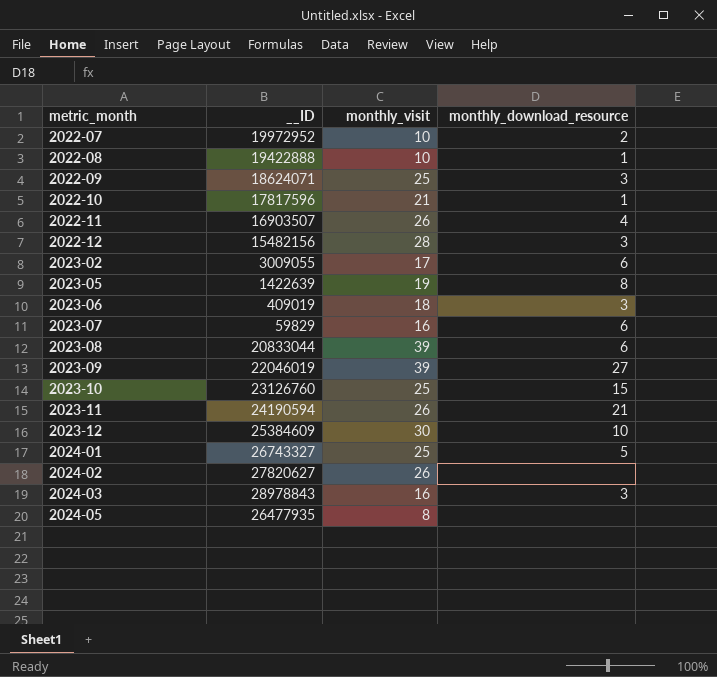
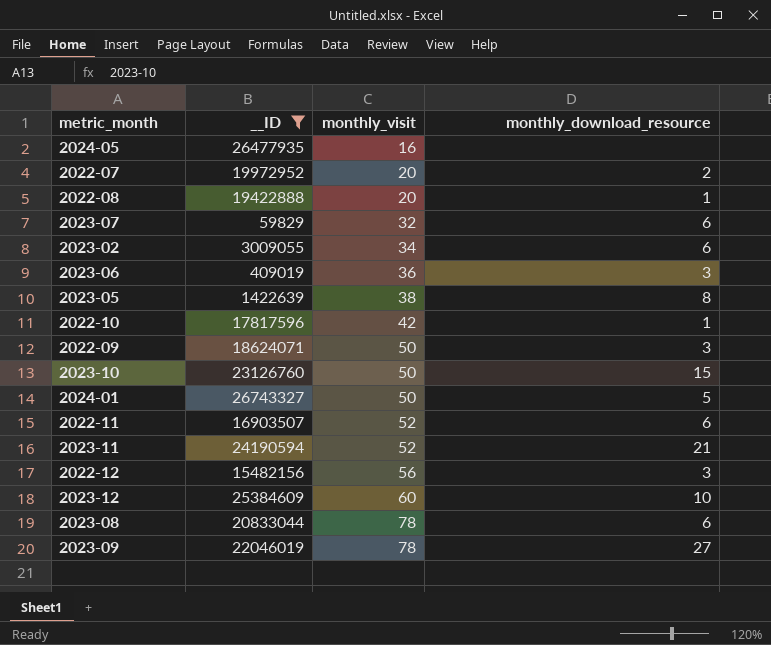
filter: none -> __ID <= 26743327
row order: metric_month ascending -> monthly_visit ascending
2024-05 | monthly_visit: 8 -> 16
2022-07 | monthly_visit: 10 -> 20
2022-08 | monthly_visit: 10 -> 20
2023-07 | monthly_visit: 16 -> 32
2023-02 | monthly_visit: 17 -> 34
2023-06 | monthly_visit: 18 -> 36
2023-05 | monthly_visit: 19 -> 38
2022-10 | monthly_visit: 21 -> 42
2022-09 | monthly_visit: 25 -> 50
2023-10 | monthly_visit: 25 -> 50
2024-01 | monthly_visit: 25 -> 50
2022-11 | monthly_visit: 26 -> 52
2022-11 | monthly_download_resource: 4 -> 6
2023-11 | monthly_visit: 26 -> 52
2022-12 | monthly_visit: 28 -> 56
2023-12 | monthly_visit: 30 -> 60
2023-08 | monthly_visit: 39 -> 78
2023-09 | monthly_visit: 39 -> 78

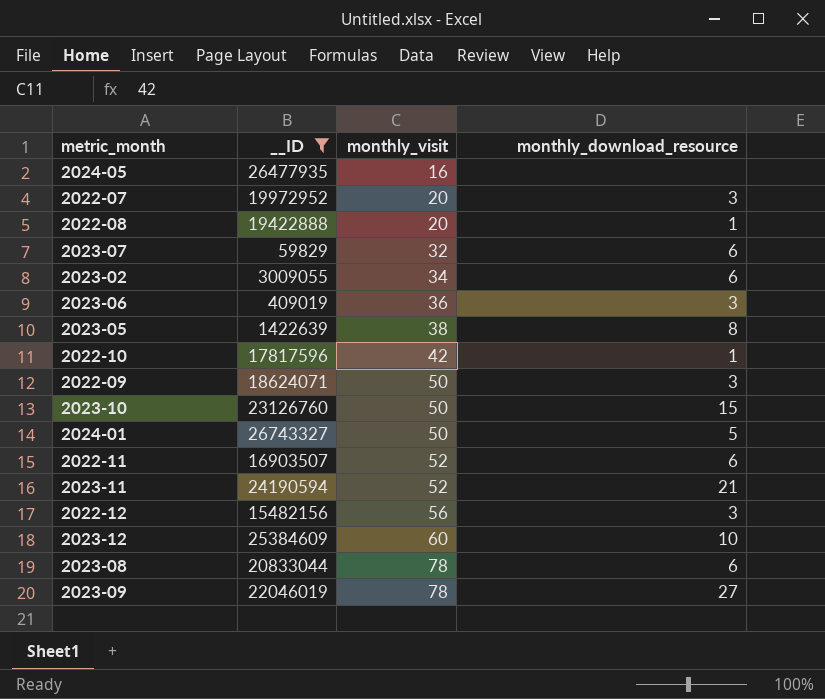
2022-07 | monthly_download_resource: 2 -> 3

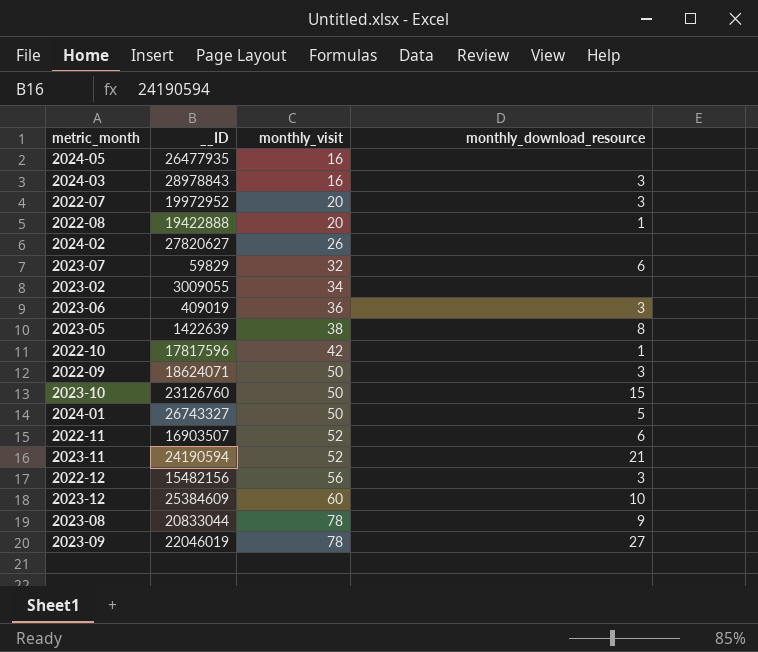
filter: __ID <= 26743327 -> none
2023-02 | monthly_download_resource: 6 -> none
2023-08 | monthly_download_resource: 6 -> 9

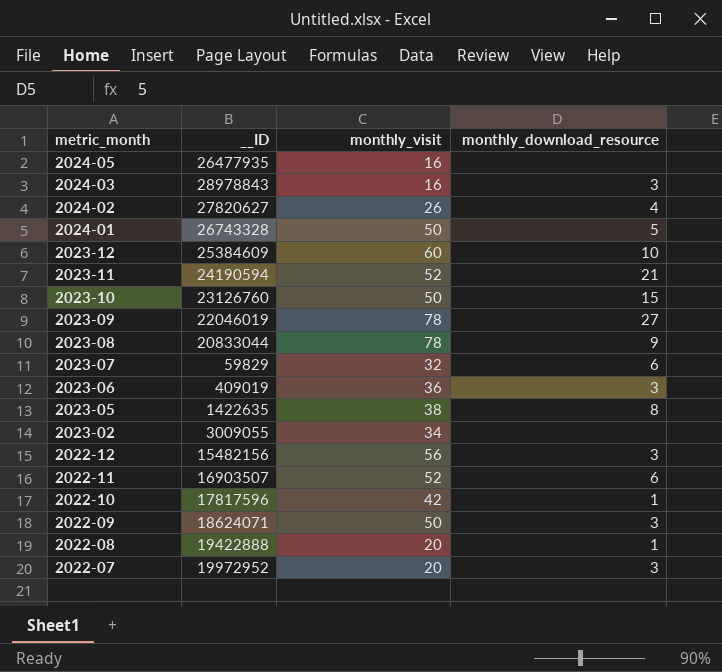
row order: monthly_visit ascending -> metric_month descending
2024-02 | monthly_download_resource: none -> 4
2024-01 | __ID: 26743327 -> 26743328
2023-05 | __ID: 1422639 -> 1422635

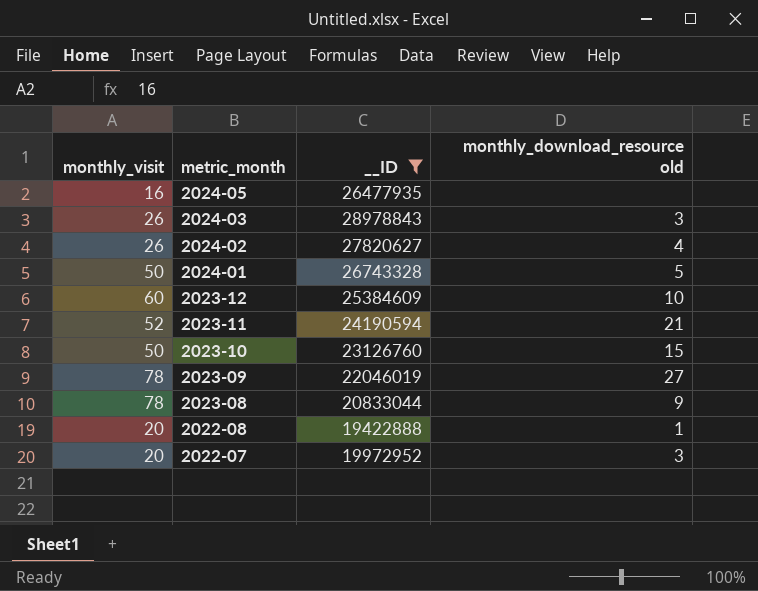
filter: none -> __ID >= 19422888
column monthly_visit | position: 3 -> 1
column name: monthly_download_resource -> monthly_download_resource old
2024-03 | monthly_visit: 16 -> 26

